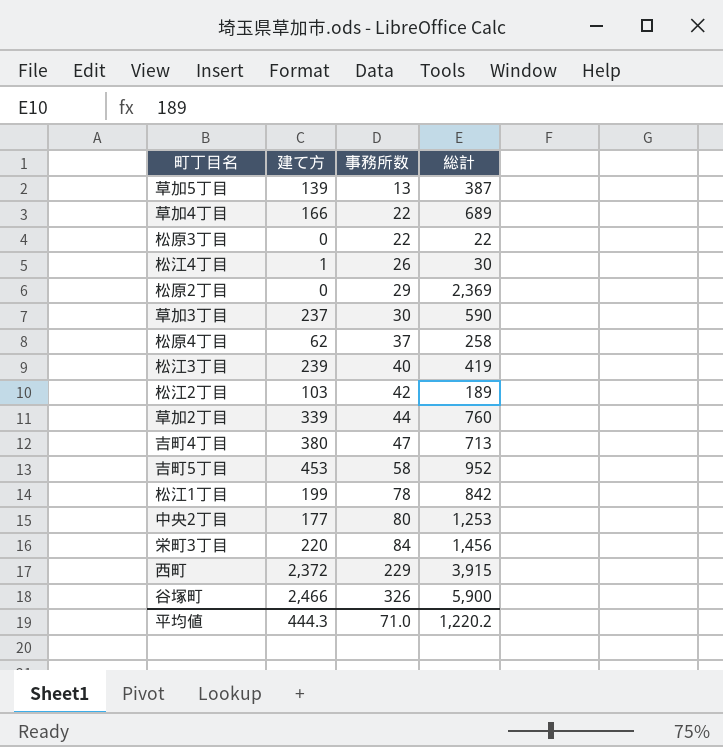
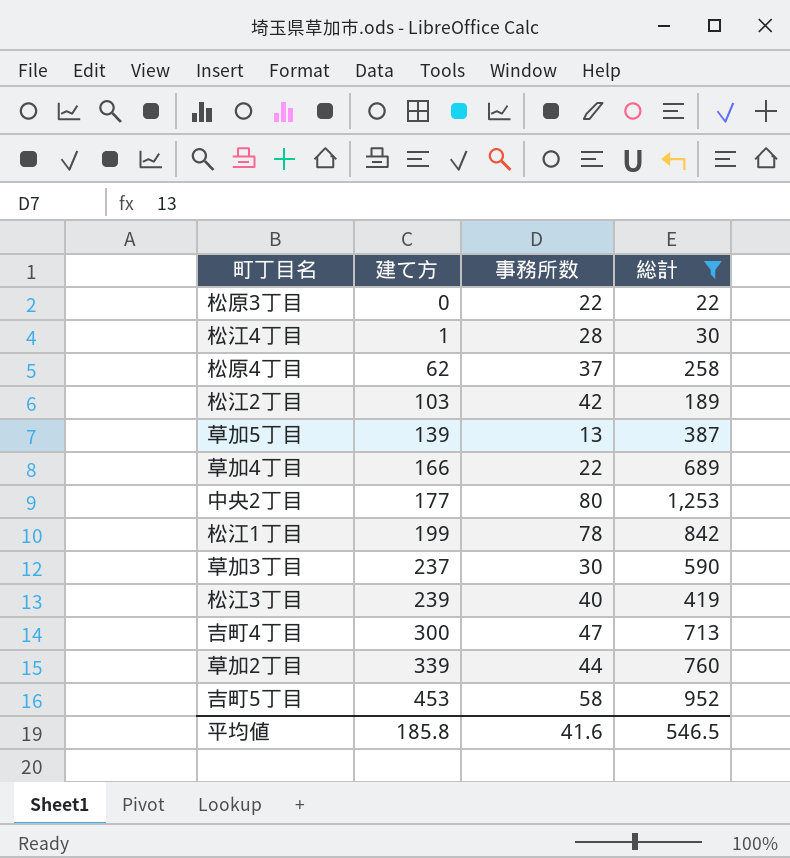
filter: none -> 総計 <= 1,253
row order: 事務所数 ascending -> 建て方 ascending
松江4丁目 | 事務所数: 26 -> 28
吉町4丁目 | 建て方: 380 -> 300
平均値 | 建て方: 444.3 -> 185.8
平均値 | 事務所数: 71.0 -> 41.6
平均値 | 総計: 1,220.2 -> 546.5

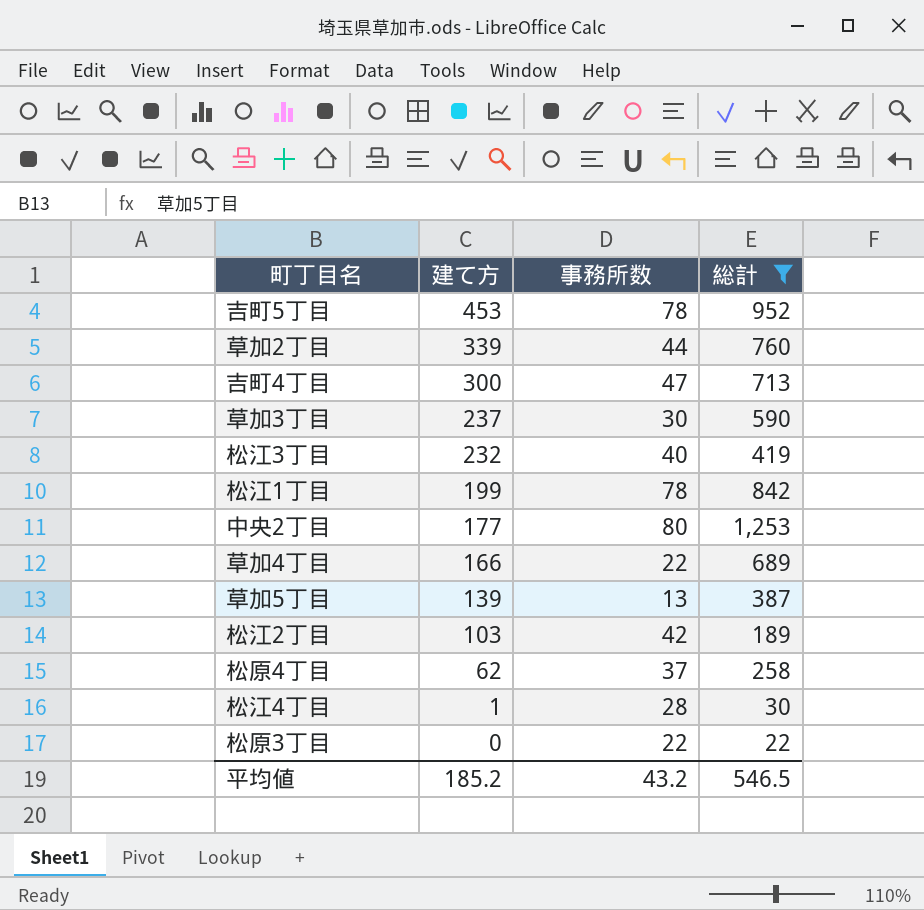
row order: 建て方 ascending -> 建て方 descending
吉町5丁目 | 事務所数: 58 -> 78
松江3丁目 | 建て方: 239 -> 232
平均値 | 建て方: 185.8 -> 185.2
平均値 | 事務所数: 41.6 -> 43.2

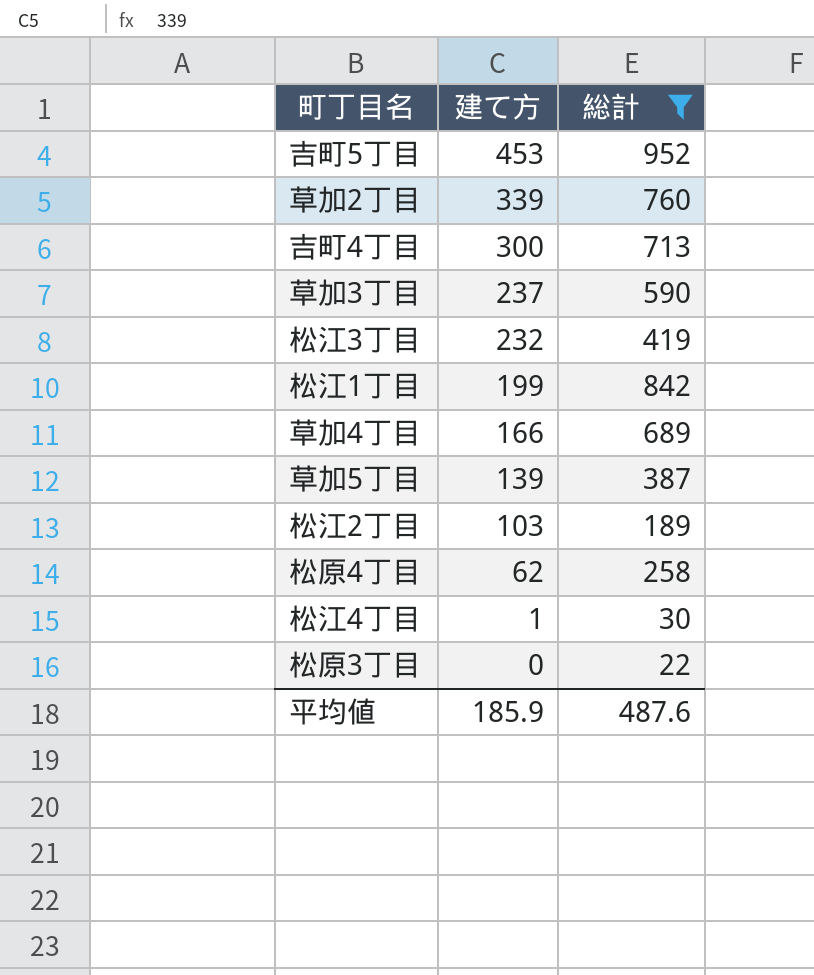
column 事務所数 | position: 3 -> none
row 中央2丁目: 177 | 80 | 1,253 -> none
平均値 | 建て方: 185.2 -> 185.9
平均値 | 総計: 546.5 -> 487.6

